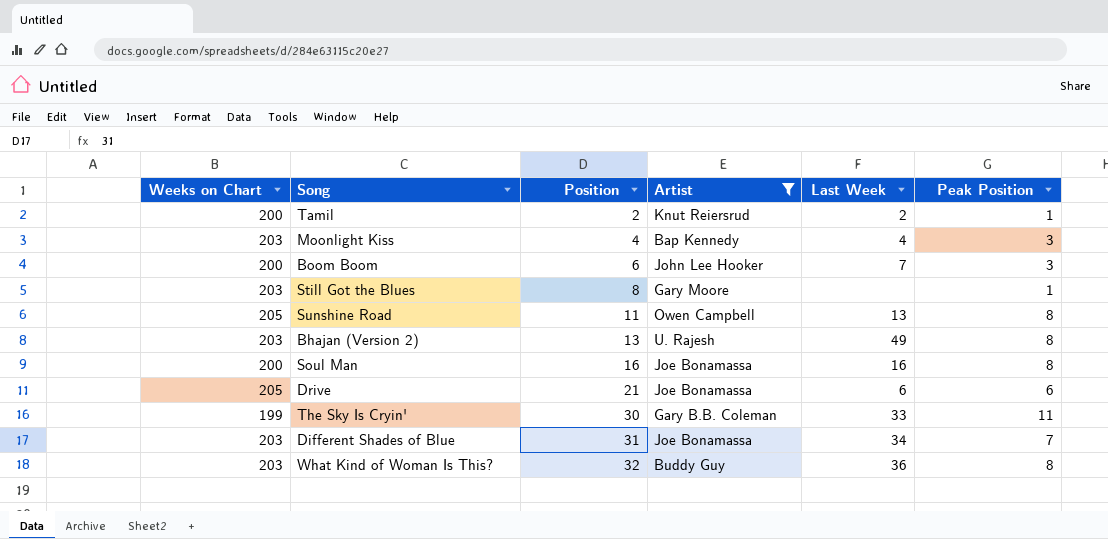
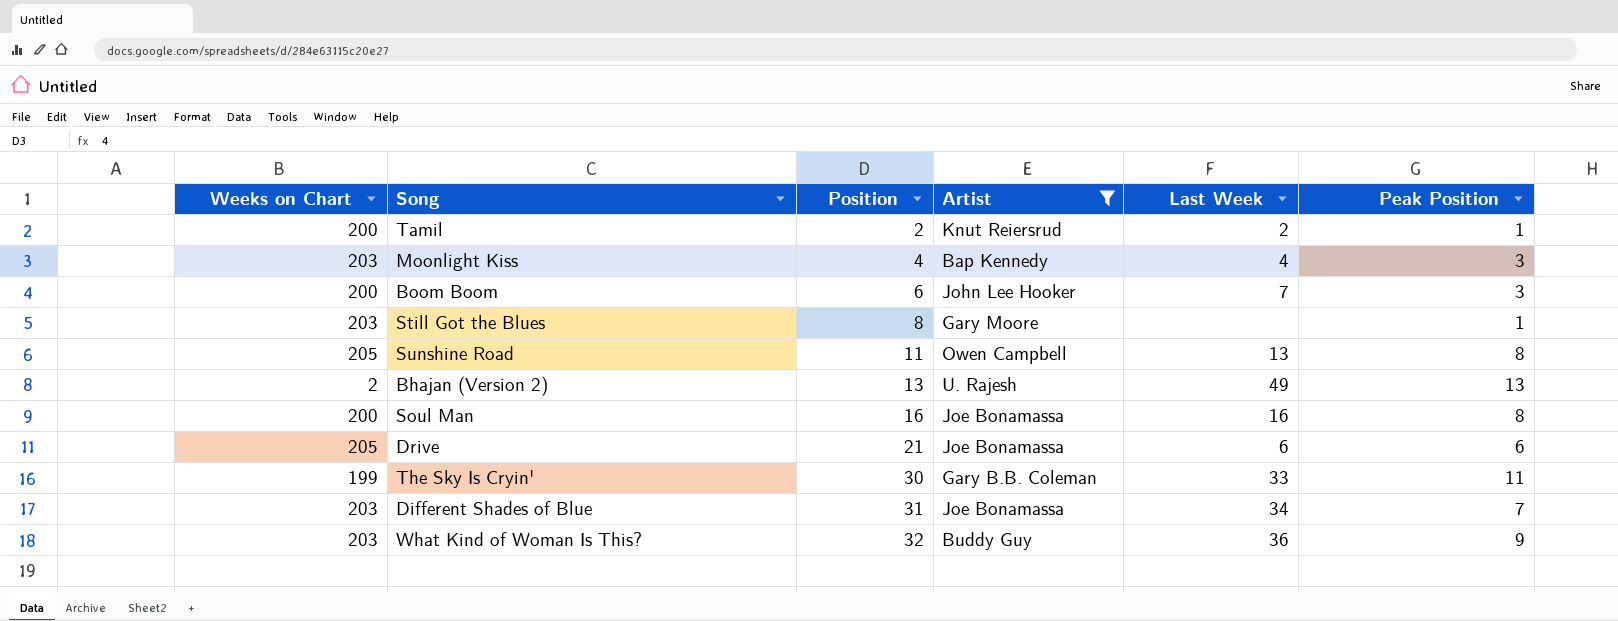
Bhajan (Version 2) | Weeks on Chart: 203 -> 2
Bhajan (Version 2) | Peak Position: 8 -> 13
What Kind of Woman Is This? | Peak Position: 8 -> 9

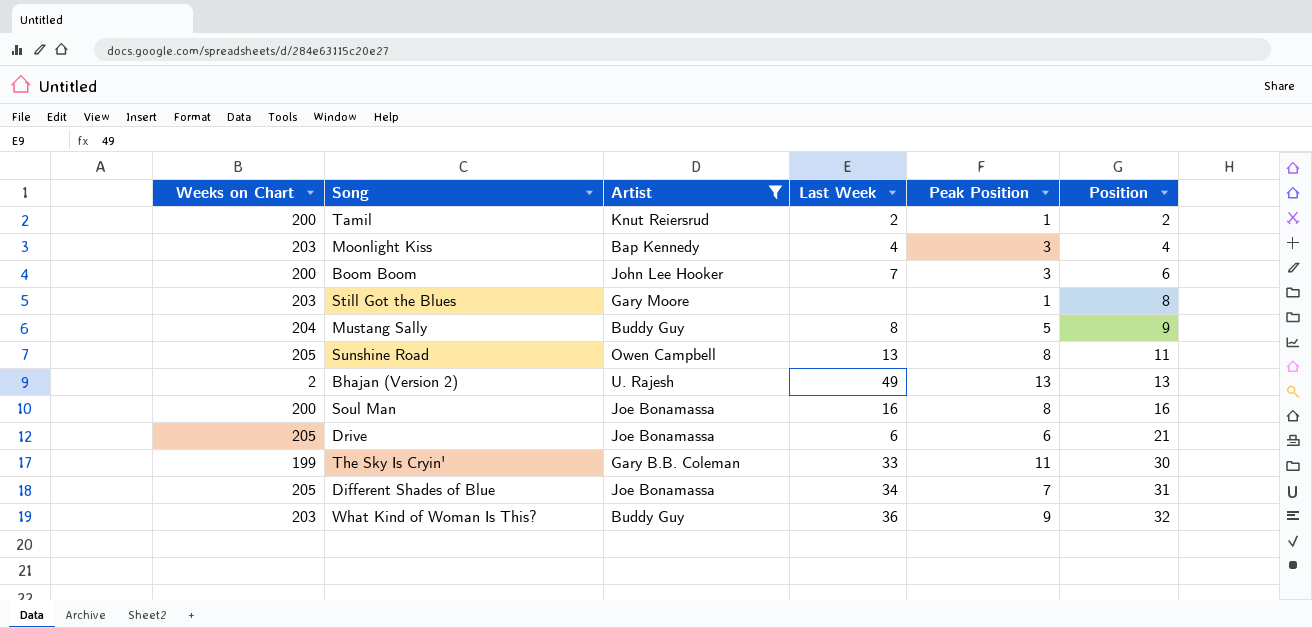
column Position | position: 3 -> 6
row Mustang Sally: none -> 204 | Buddy Guy | 8 | 5 | 9
Different Shades of Blue | Weeks on Chart: 203 -> 205

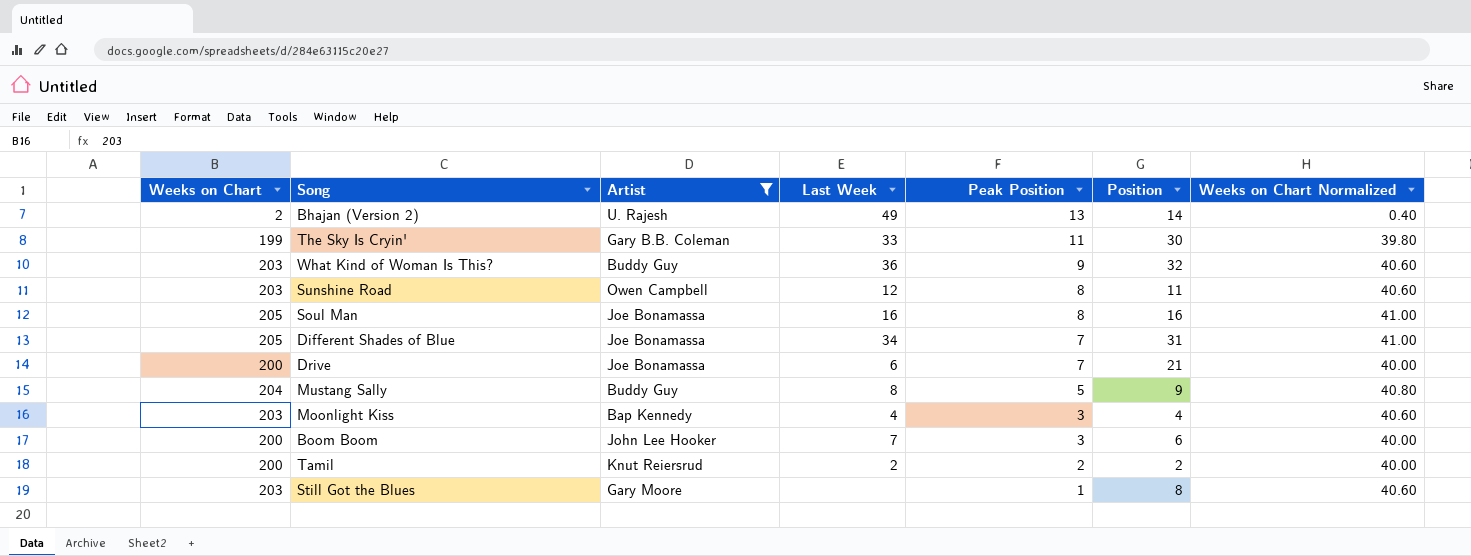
row order: Position ascending -> Peak Position descending
column Weeks on Chart Normalized | formula: none -> [Weeks on Chart] * 0.2
Bhajan (Version 2) | Position: 13 -> 14
Sunshine Road | Weeks on Chart: 205 -> 203
Sunshine Road | Last Week: 13 -> 12
Soul Man | Weeks on Chart: 200 -> 205
Drive | Weeks on Chart: 205 -> 200
Drive | Peak Position: 6 -> 7
Tamil | Peak Position: 1 -> 2

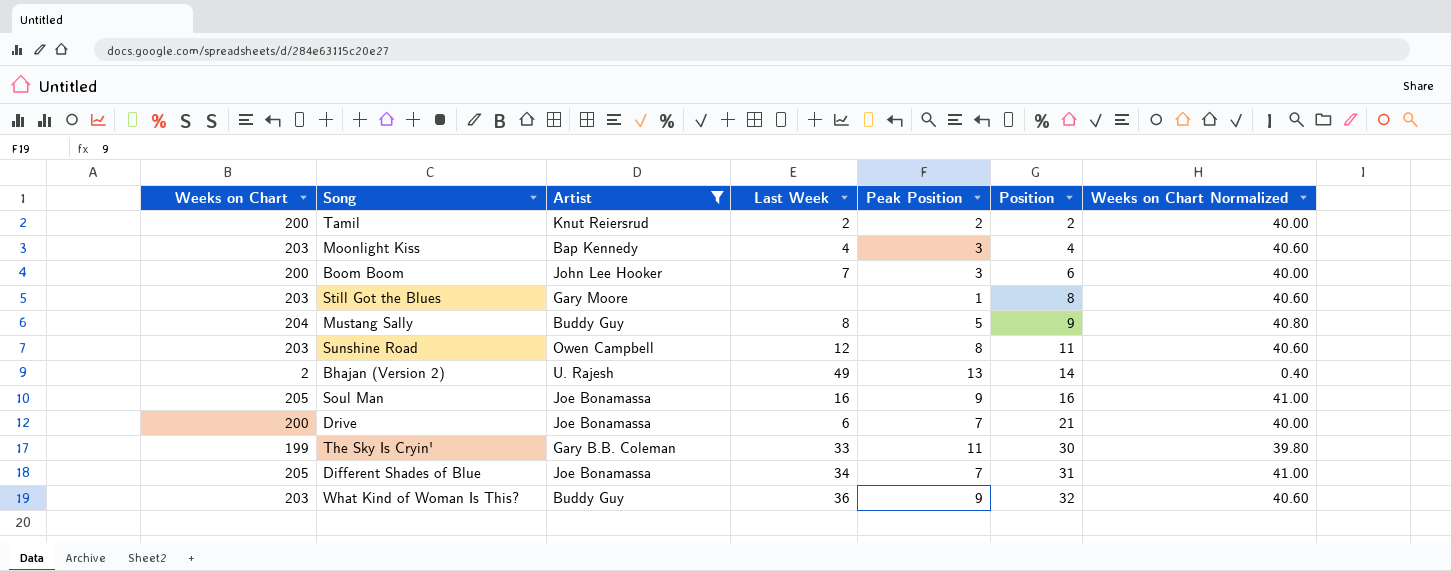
row order: Peak Position descending -> Position ascending
Soul Man | Peak Position: 8 -> 9

